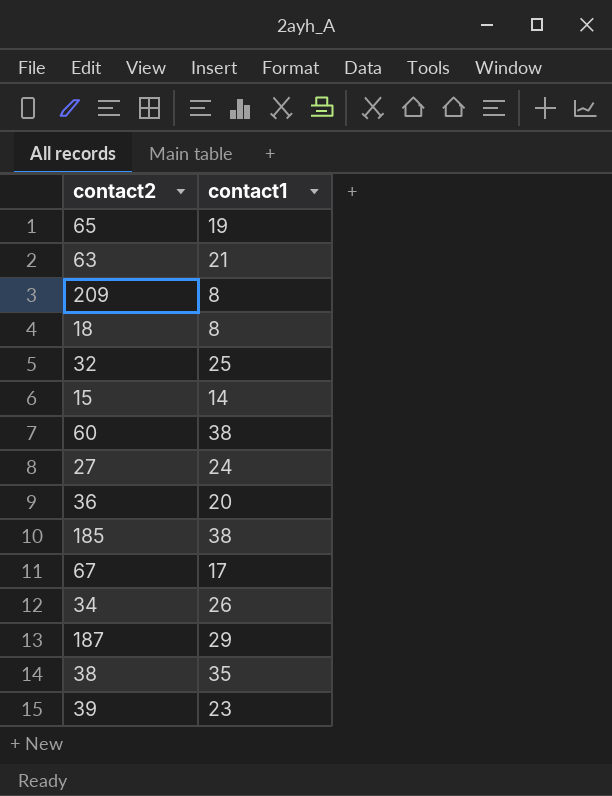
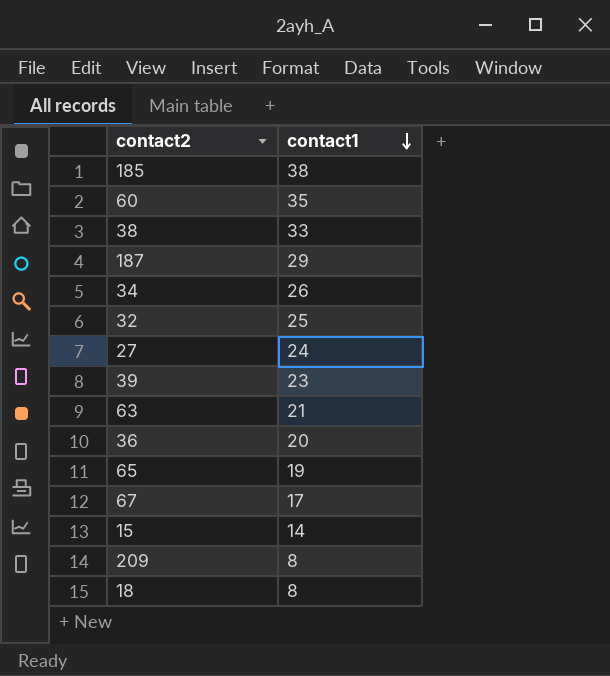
row order: none -> contact1 descending
60 | contact1: 38 -> 35
38 | contact1: 35 -> 33

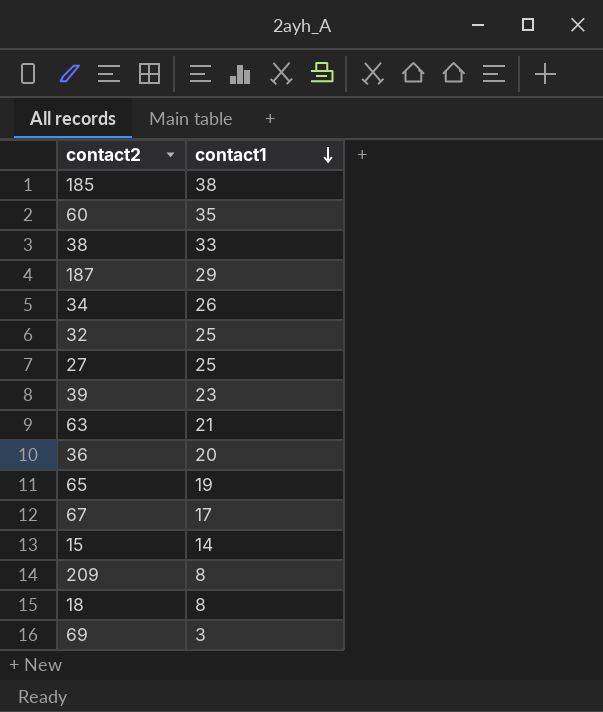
27 | contact1: 24 -> 25
row 69: none -> 3

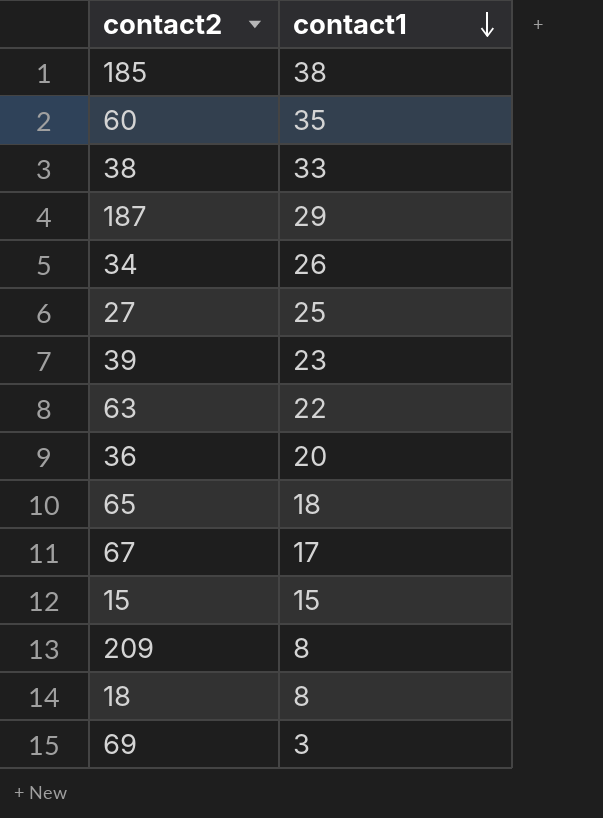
row 32: 25 -> none
63 | contact1: 21 -> 22
65 | contact1: 19 -> 18
15 | contact1: 14 -> 15

